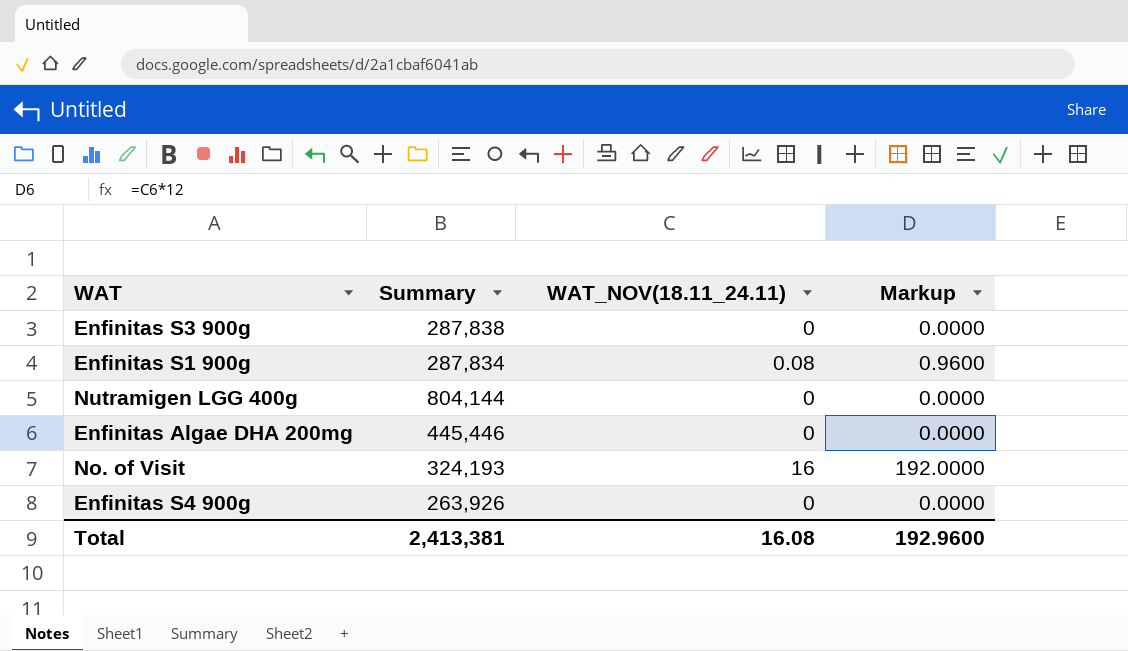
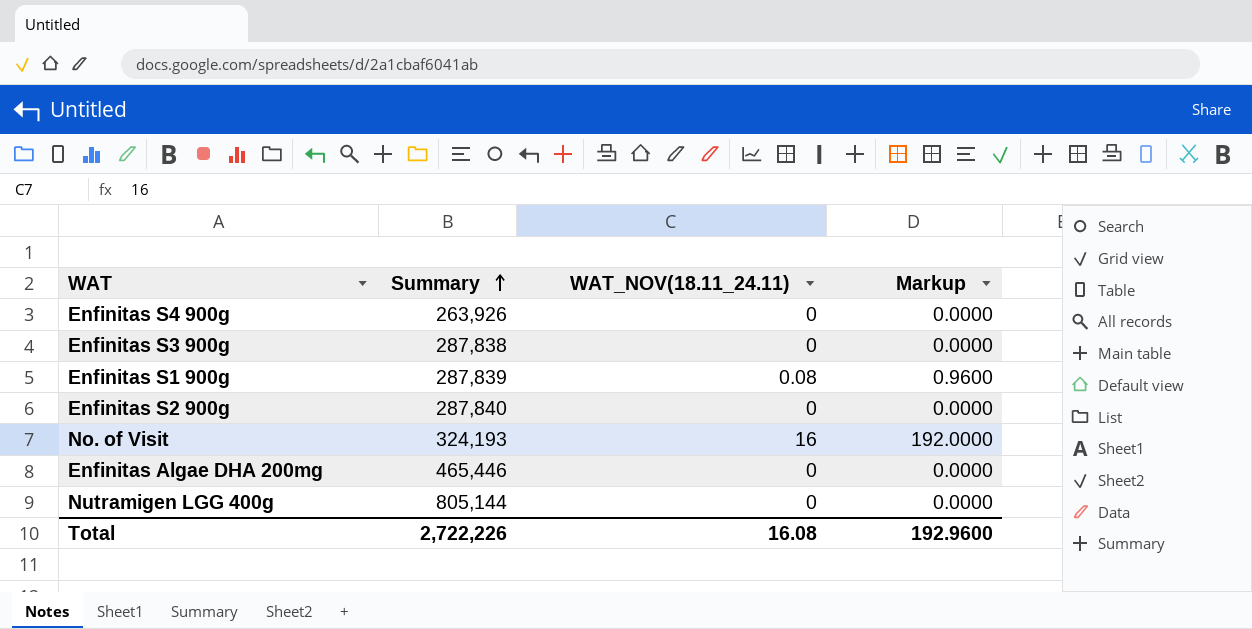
row order: none -> Summary ascending
Enfinitas S1 900g | Summary: 287,834 -> 287,839
row Enfinitas S2 900g: none -> 287,840 | 0 | 0.0000
Enfinitas Algae DHA 200mg | Summary: 445,446 -> 465,446
Nutramigen LGG 400g | Summary: 804,144 -> 805,144
Total | Summary: 2,413,381 -> 2,722,226

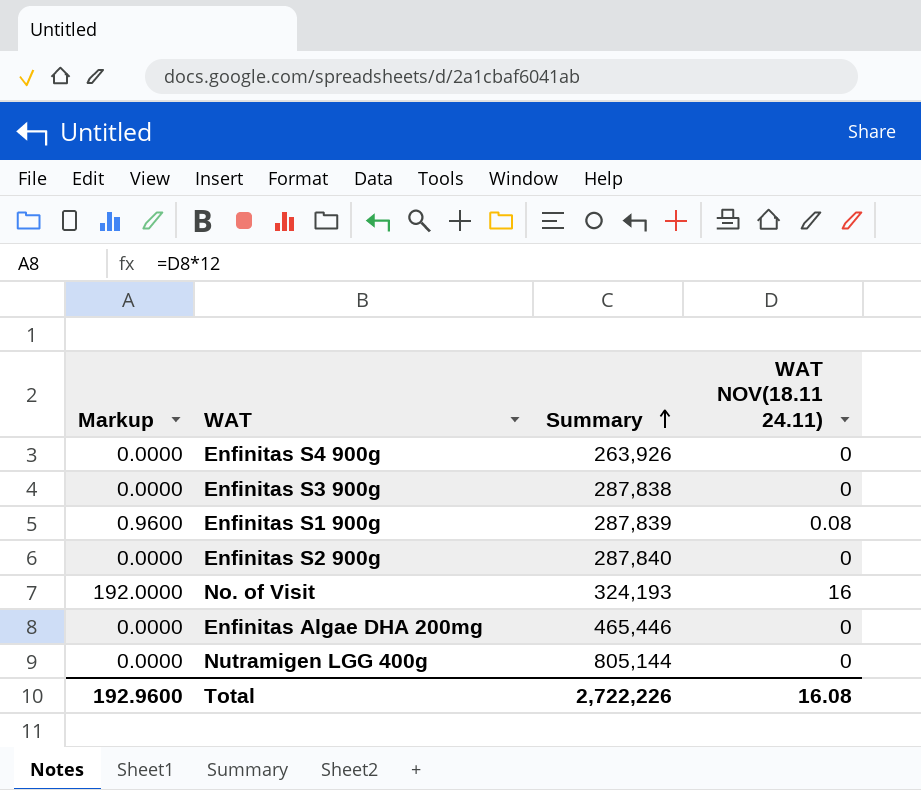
column Markup | position: 4 -> 1
column name: WAT_NOV(18.11_24.11) -> WAT NOV(18.11 24.11)

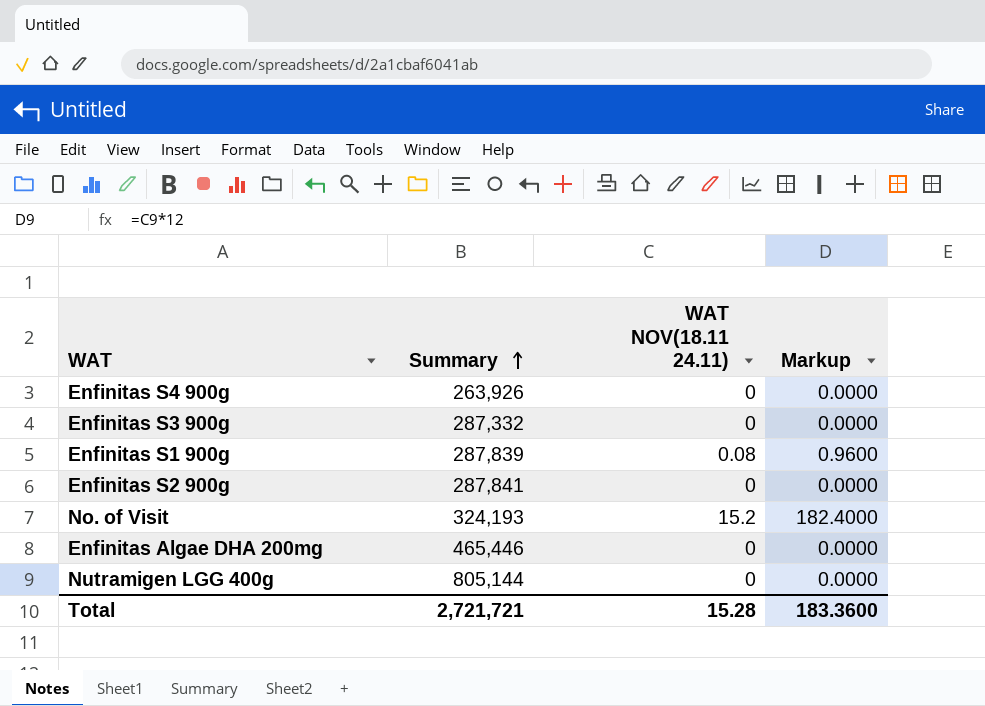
column Markup | position: 1 -> 4
Enfinitas S3 900g | Summary: 287,838 -> 287,332
Enfinitas S2 900g | Summary: 287,840 -> 287,841
No. of Visit | WAT NOV(18.11 24.11): 16 -> 15.2
No. of Visit | Markup: 192.0000 -> 182.4000
Total | Summary: 2,722,226 -> 2,721,721
Total | WAT NOV(18.11 24.11): 16.08 -> 15.28
Total | Markup: 192.9600 -> 183.3600

